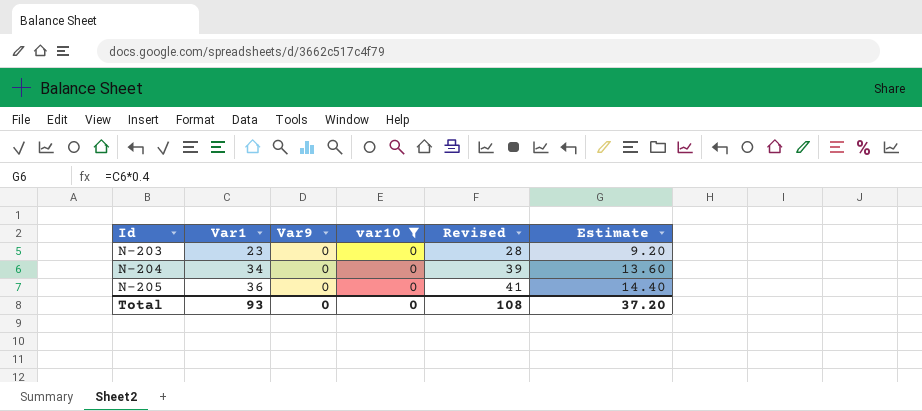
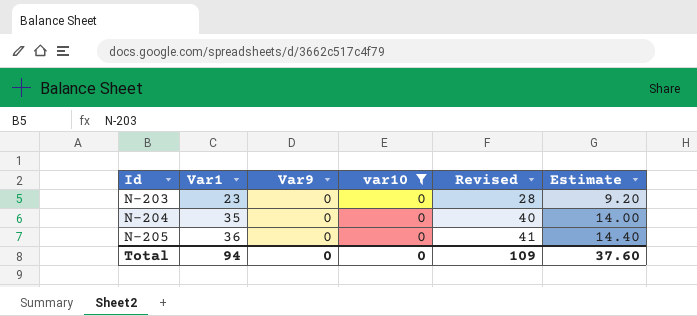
N-204 | Var1: 34 -> 35
N-204 | Revised: 39 -> 40
N-204 | Estimate: 13.60 -> 14.00
Total | Var1: 93 -> 94
Total | Revised: 108 -> 109
Total | Estimate: 37.20 -> 37.60

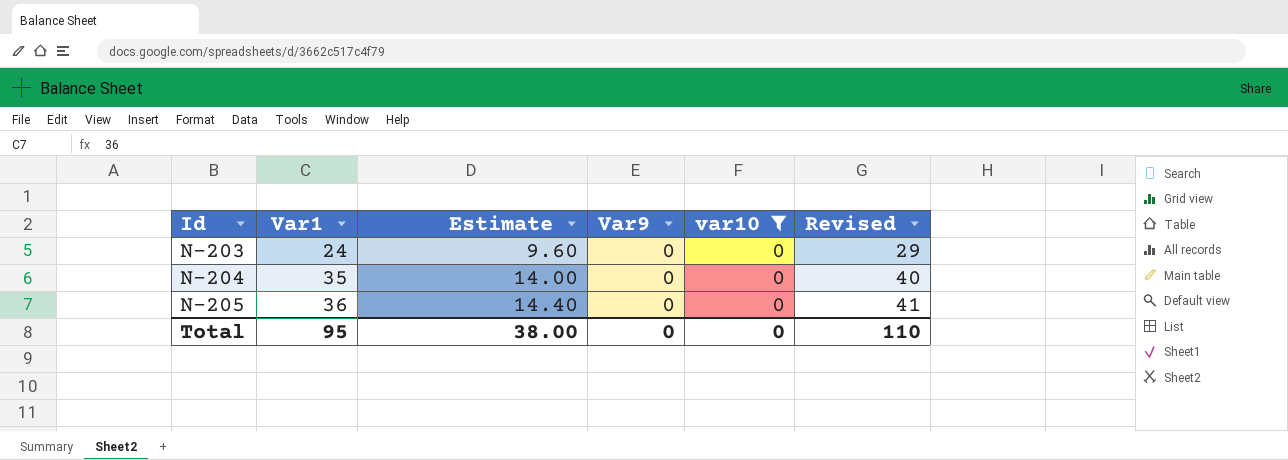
column Estimate | position: 6 -> 3
N-203 | Var1: 23 -> 24
N-203 | Estimate: 9.20 -> 9.60
N-203 | Revised: 28 -> 29
Total | Var1: 94 -> 95
Total | Estimate: 37.60 -> 38.00
Total | Revised: 109 -> 110

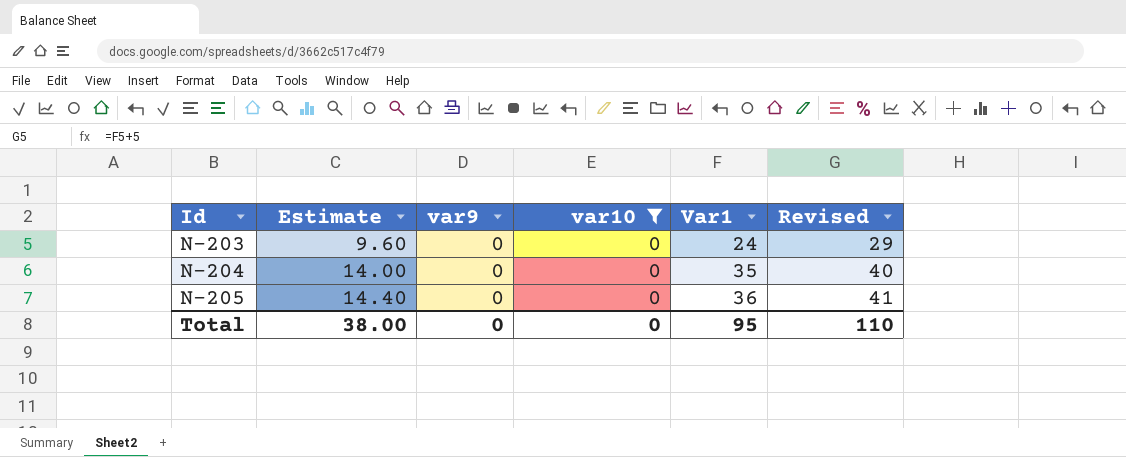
column name: Var9 -> var9
column Var1 | position: 2 -> 5

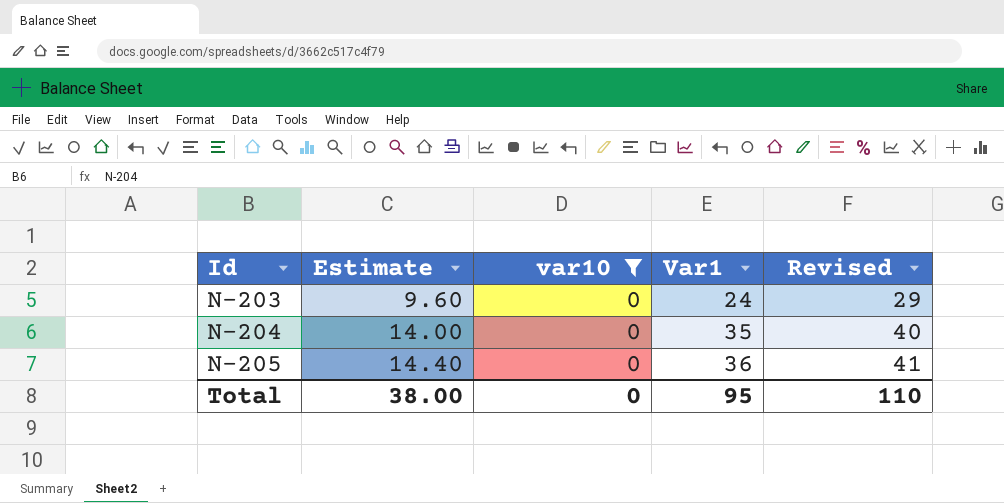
column var9 | position: 3 -> none

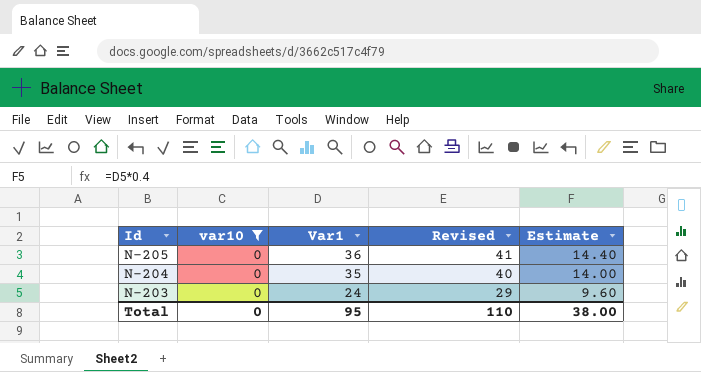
row order: Id ascending -> Id descending
column Estimate | position: 2 -> 5

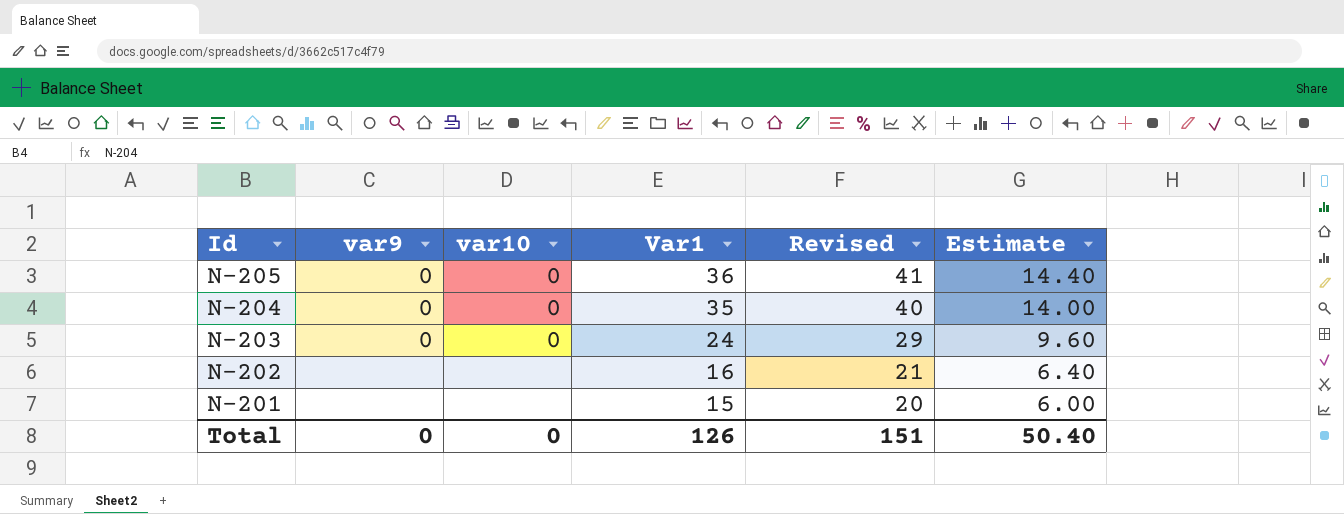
filter: var10 = 0 -> none
column var9 | position: none -> 2
Total | Var1: 95 -> 126
Total | Revised: 110 -> 151
Total | Estimate: 38.00 -> 50.40

